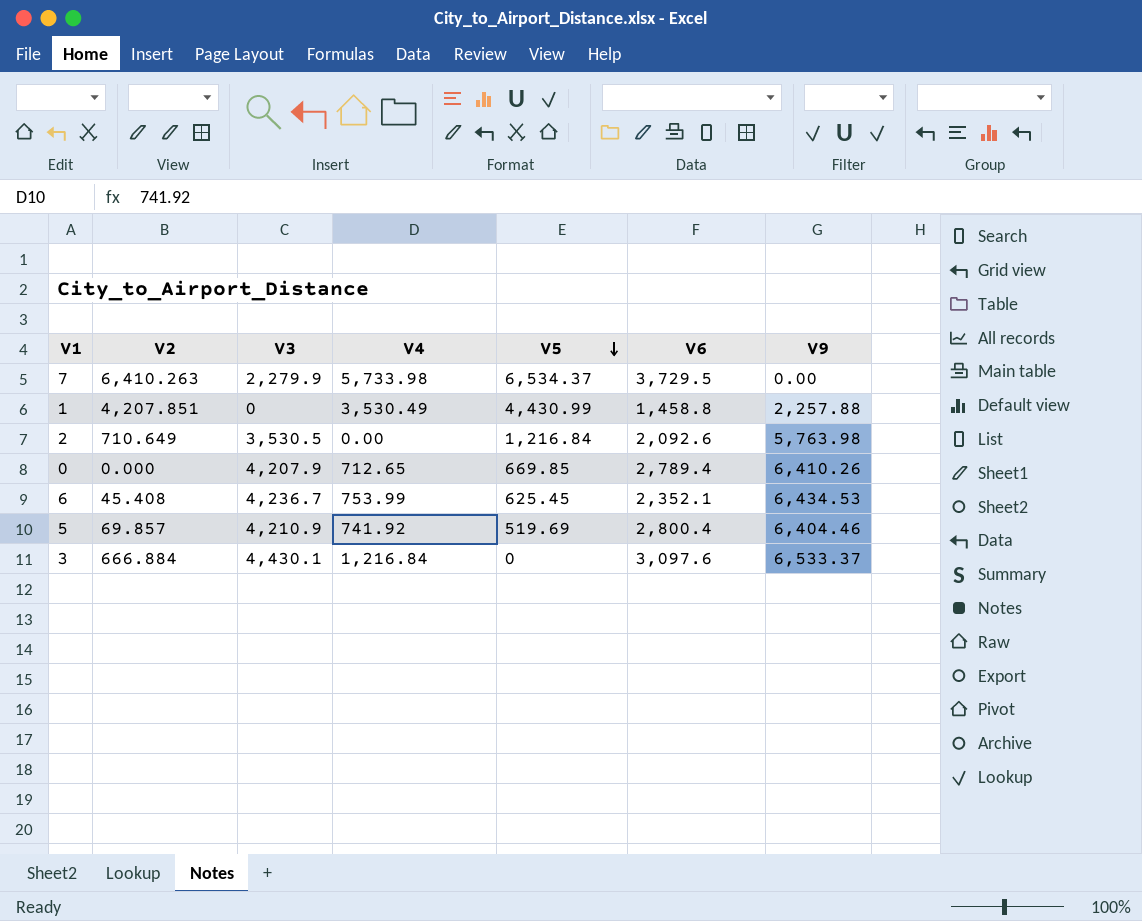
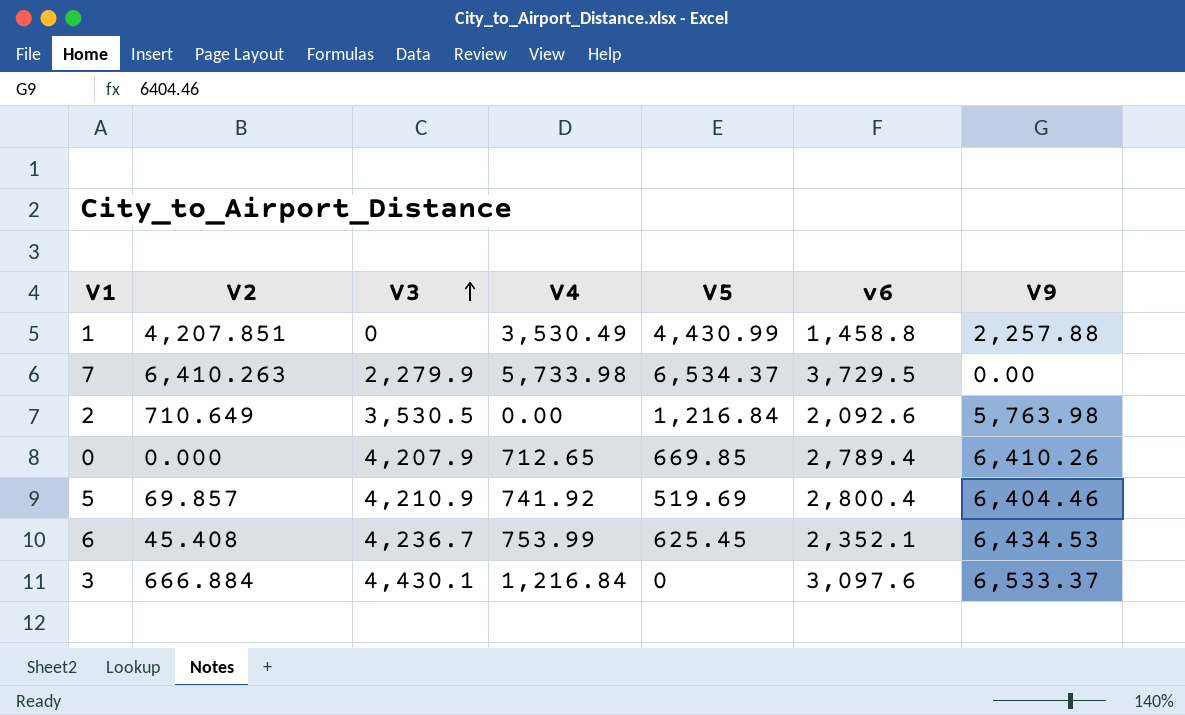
row order: V5 descending -> V3 ascending
column name: V6 -> v6

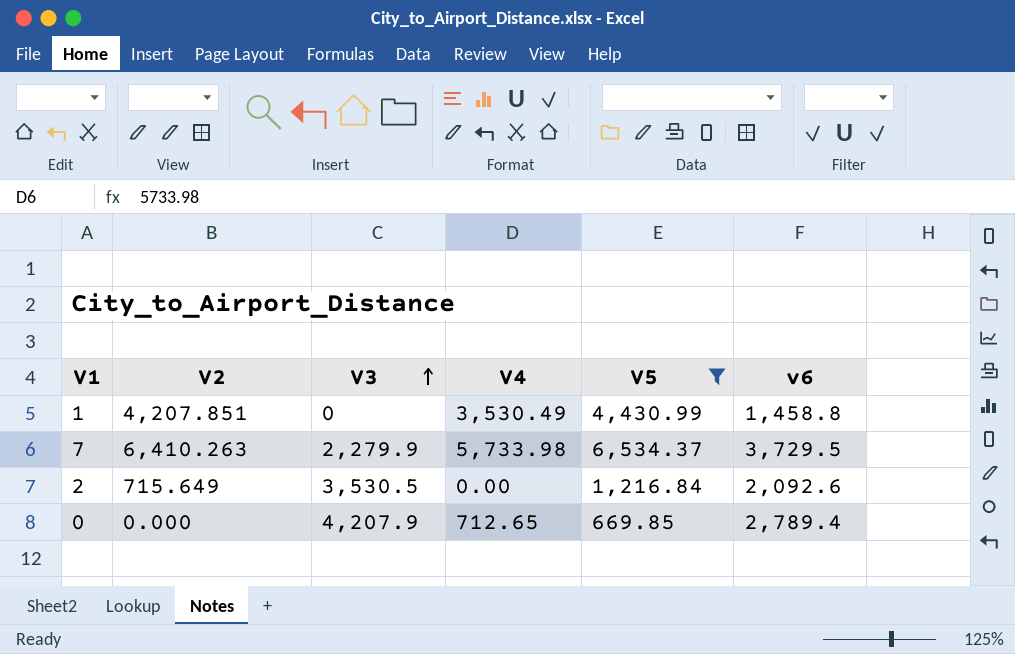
filter: none -> V5 >= 669.85
column V9 | position: 7 -> none
2 | V2: 710.649 -> 715.649

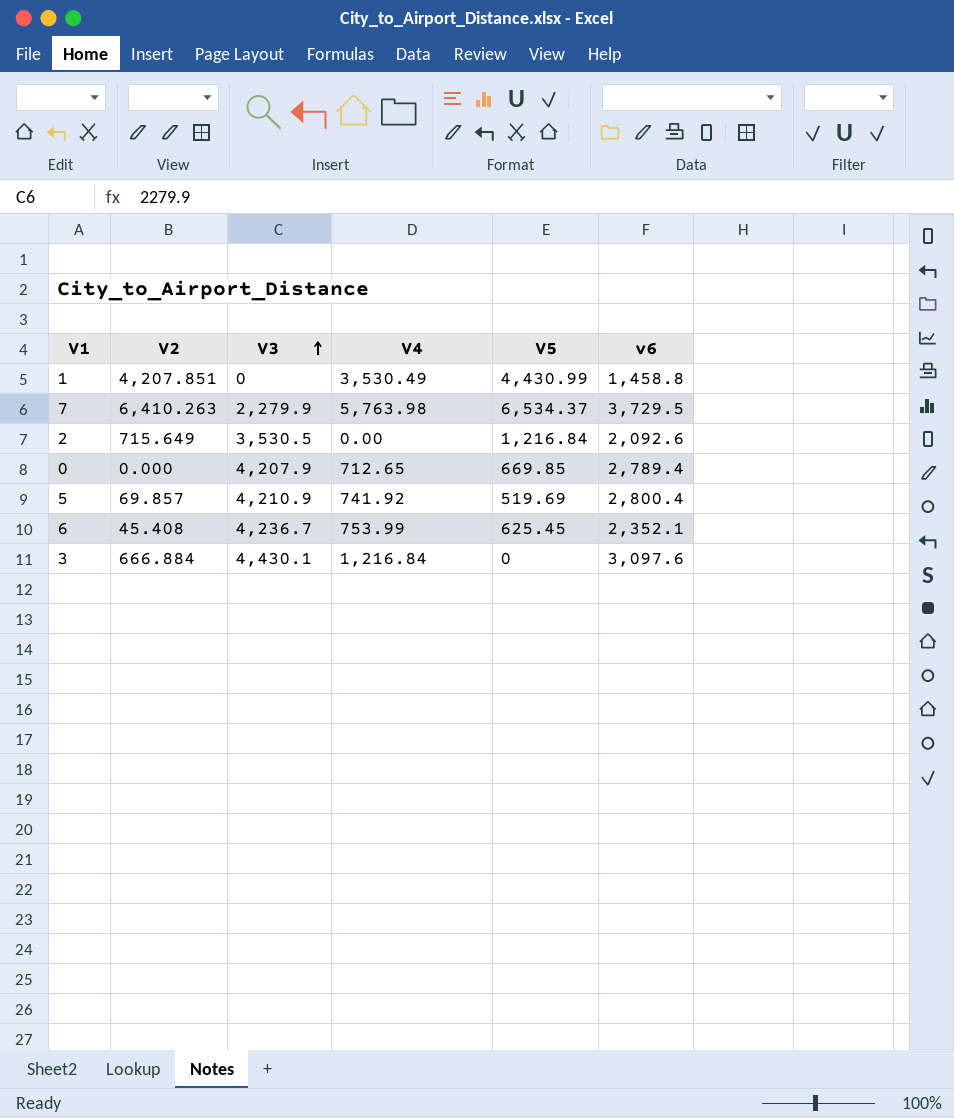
filter: V5 >= 669.85 -> none
7 | V4: 5,733.98 -> 5,763.98

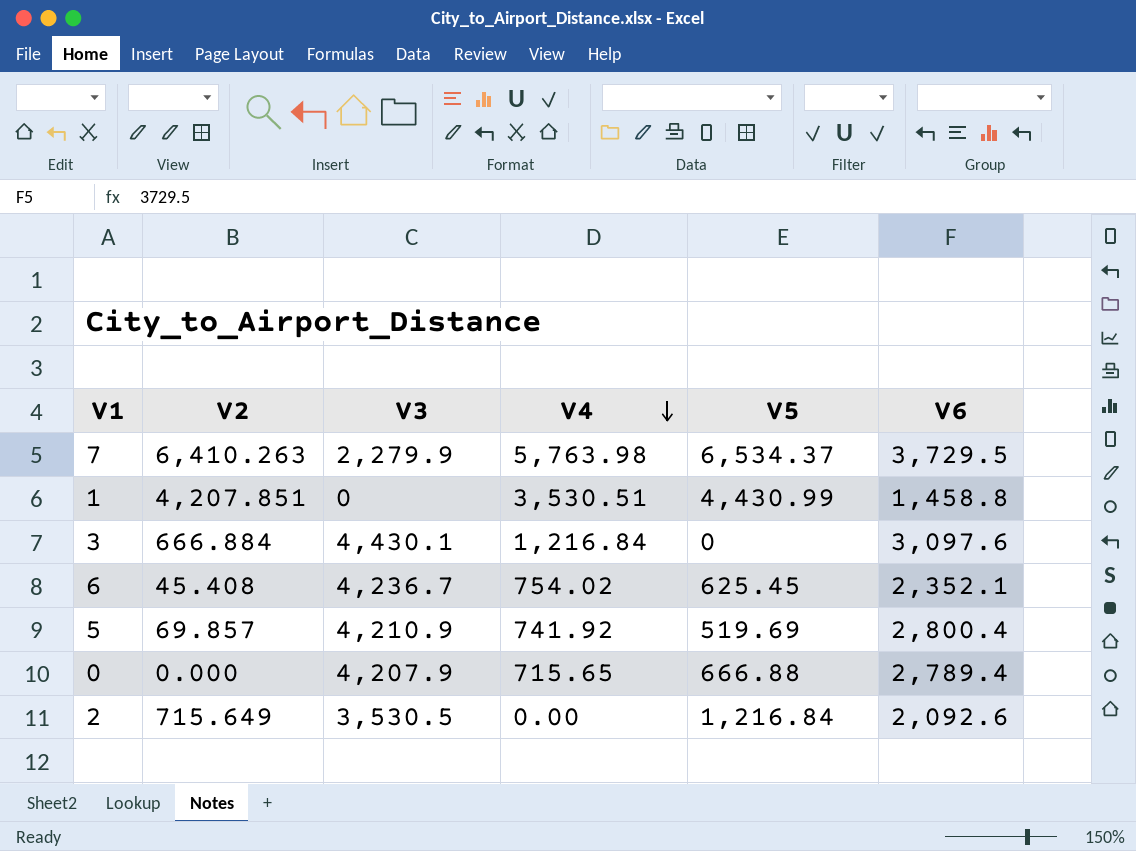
row order: V3 ascending -> V4 descending
column name: v6 -> V6
1 | V4: 3,530.49 -> 3,530.51
6 | V4: 753.99 -> 754.02
0 | V4: 712.65 -> 715.65
0 | V5: 669.85 -> 666.88

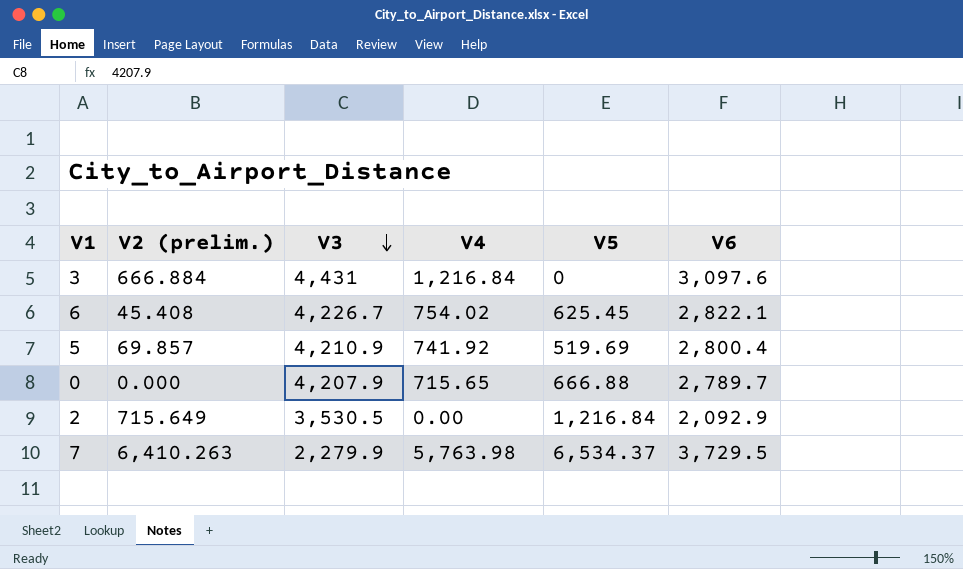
row order: V4 descending -> V3 descending
column name: V2 -> V2 (prelim.)
row 1: 4,207.851 | 0 | 3,530.51 | 4,430.99 | 1,458.8 -> none
3 | V3: 4,430.1 -> 4,431
6 | V3: 4,236.7 -> 4,226.7
6 | V6: 2,352.1 -> 2,822.1
0 | V6: 2,789.4 -> 2,789.7
2 | V6: 2,092.6 -> 2,092.9

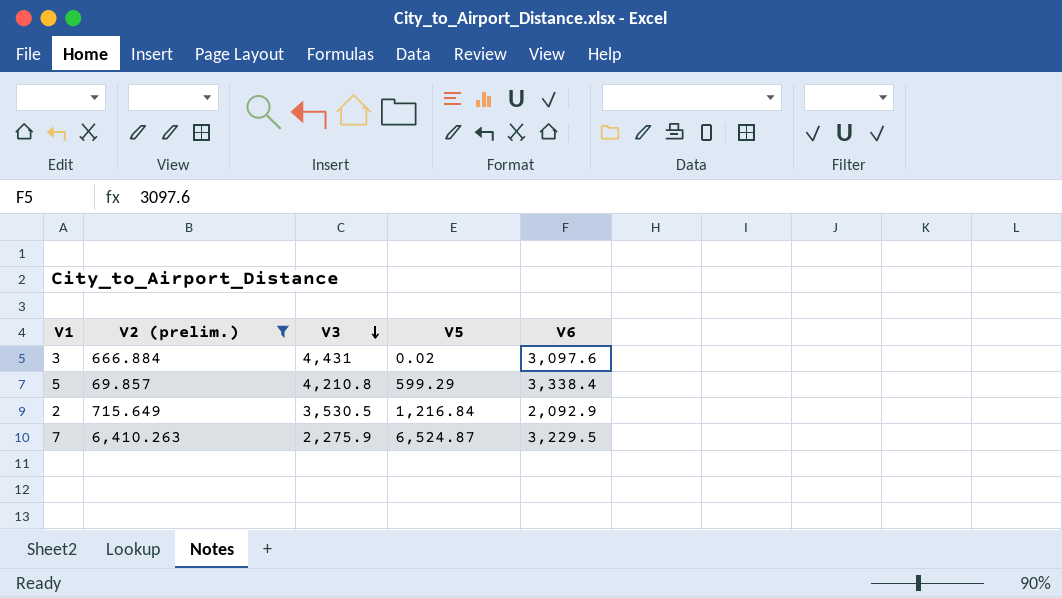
filter: none -> V2 (prelim.) >= 69.857
column V4 | position: 4 -> none
3 | V5: 0 -> 0.02
5 | V3: 4,210.9 -> 4,210.8
5 | V5: 519.69 -> 599.29
5 | V6: 2,800.4 -> 3,338.4
7 | V3: 2,279.9 -> 2,275.9
7 | V5: 6,534.37 -> 6,524.87
7 | V6: 3,729.5 -> 3,229.5

